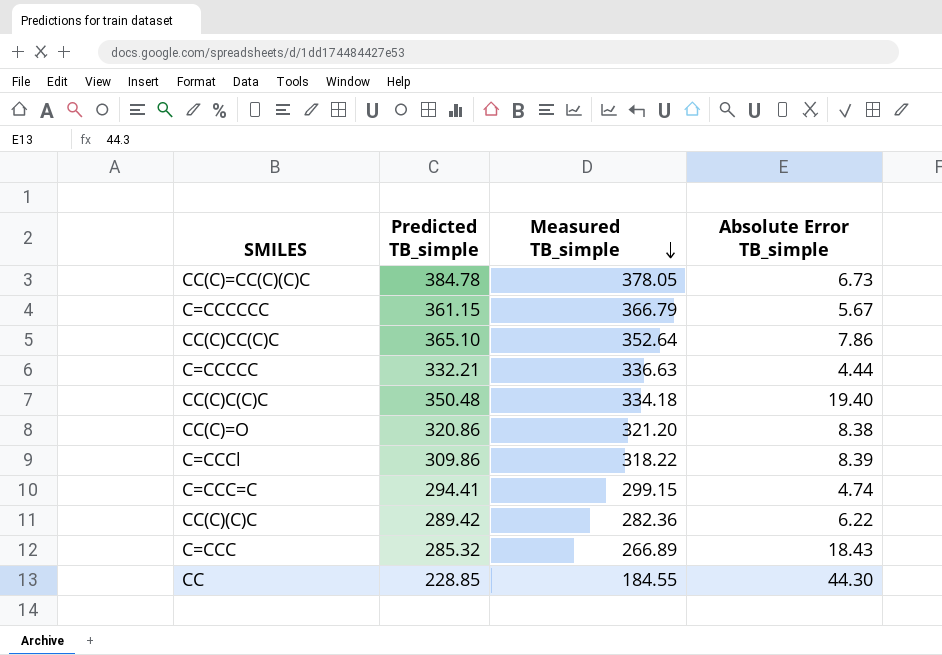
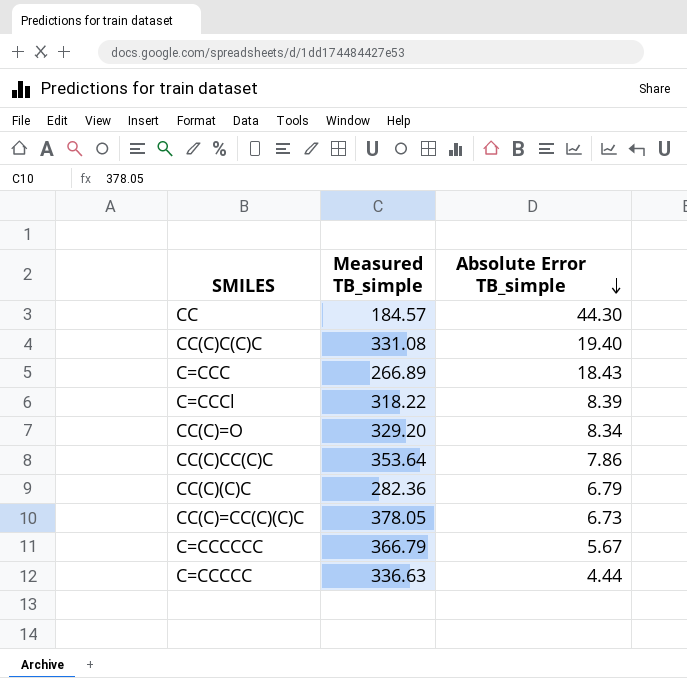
row order: Measured TB_simple descending -> Absolute Error TB_simple descending
column Predicted TB_simple | position: 2 -> none
row C=CCC=C: 294.41 | 299.15 | 4.74 -> none
CC | Measured TB_simple: 184.55 -> 184.57
CC(C)C(C)C | Measured TB_simple: 334.18 -> 331.08
CC(C)=O | Measured TB_simple: 321.20 -> 329.20
CC(C)=O | Absolute Error TB_simple: 8.38 -> 8.34
CC(C)CC(C)C | Measured TB_simple: 352.64 -> 353.64
CC(C)(C)C | Absolute Error TB_simple: 6.22 -> 6.79

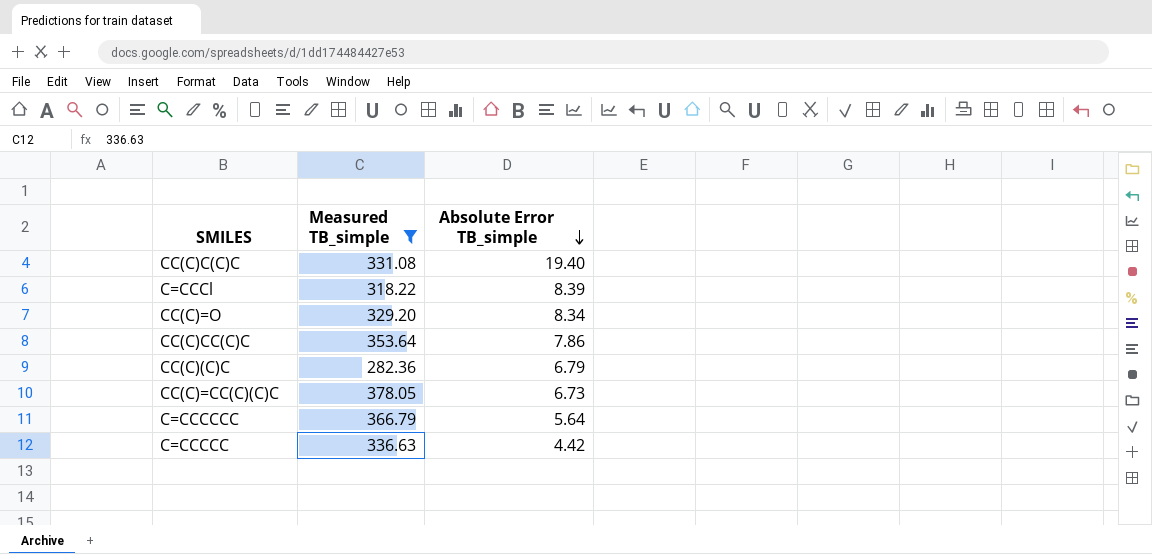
filter: none -> Measured TB_simple >= 282.36
C=CCCCCC | Absolute Error TB_simple: 5.67 -> 5.64
C=CCCCC | Absolute Error TB_simple: 4.44 -> 4.42

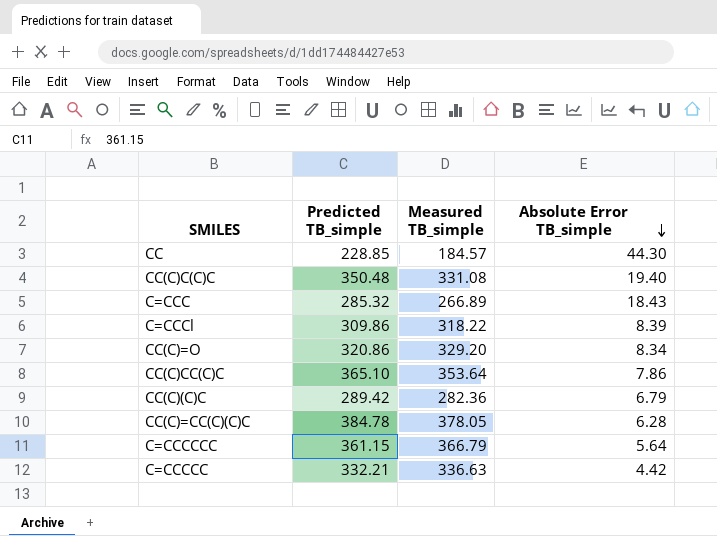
filter: Measured TB_simple >= 282.36 -> none
column Predicted TB_simple | position: none -> 2
CC(C)=CC(C)(C)C | Absolute Error TB_simple: 6.73 -> 6.28

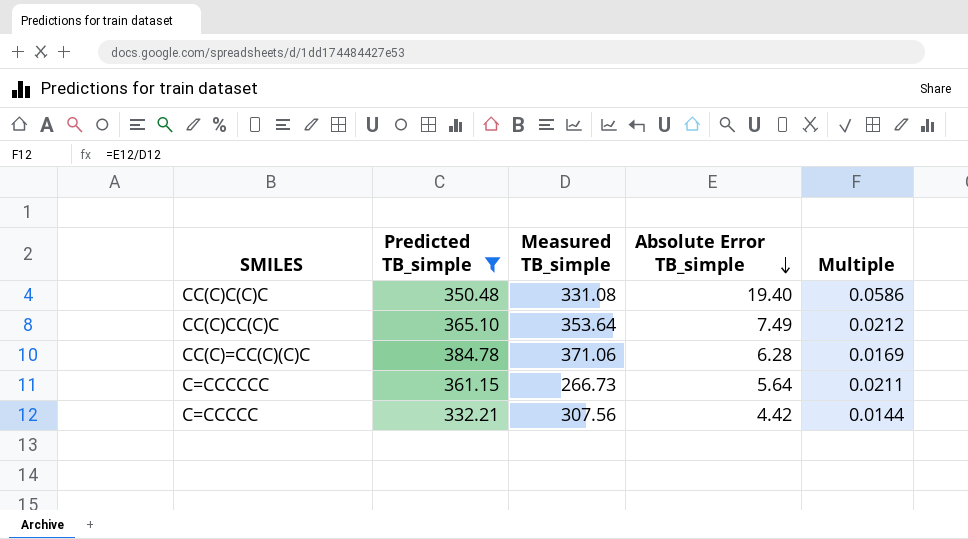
filter: none -> Predicted TB_simple >= 332.21
column Multiple | formula: none -> [Absolute Error TB_simple] / [Measured TB_simple]
CC(C)CC(C)C | Absolute Error TB_simple: 7.86 -> 7.49
CC(C)=CC(C)(C)C | Measured TB_simple: 378.05 -> 371.06
C=CCCCCC | Measured TB_simple: 366.79 -> 266.73
C=CCCCC | Measured TB_simple: 336.63 -> 307.56

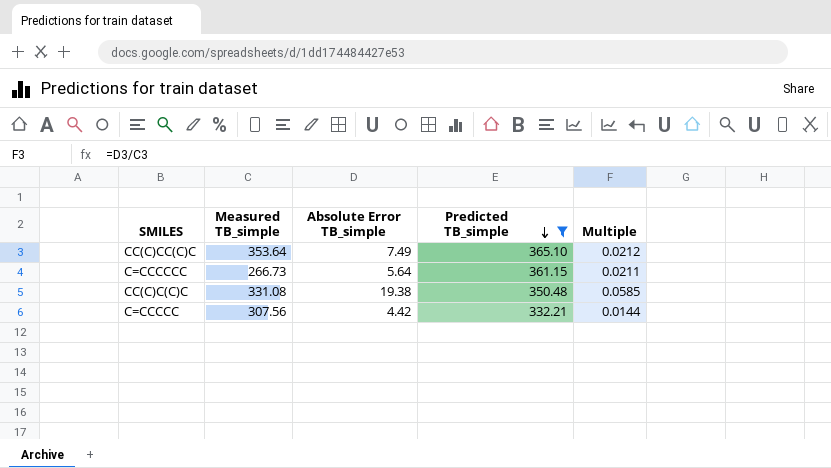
row order: Absolute Error TB_simple descending -> Predicted TB_simple descending
column Predicted TB_simple | position: 2 -> 4
row CC(C)=CC(C)(C)C: 384.78 | 371.06 | 6.28 | 0.0169 -> none
CC(C)C(C)C | Absolute Error TB_simple: 19.40 -> 19.38
CC(C)C(C)C | Multiple: 0.0586 -> 0.0585

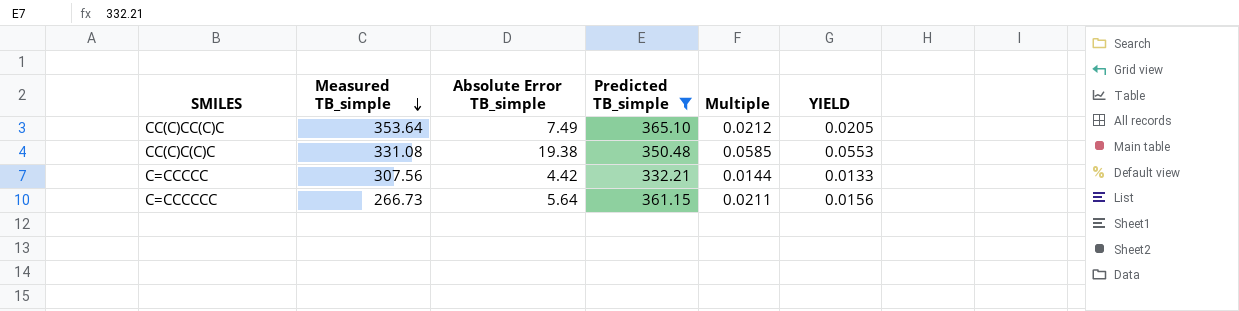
row order: Predicted TB_simple descending -> Measured TB_simple descending
column YIELD | formula: none -> [Absolute Error TB_simple] / [Predicted TB_simple]

